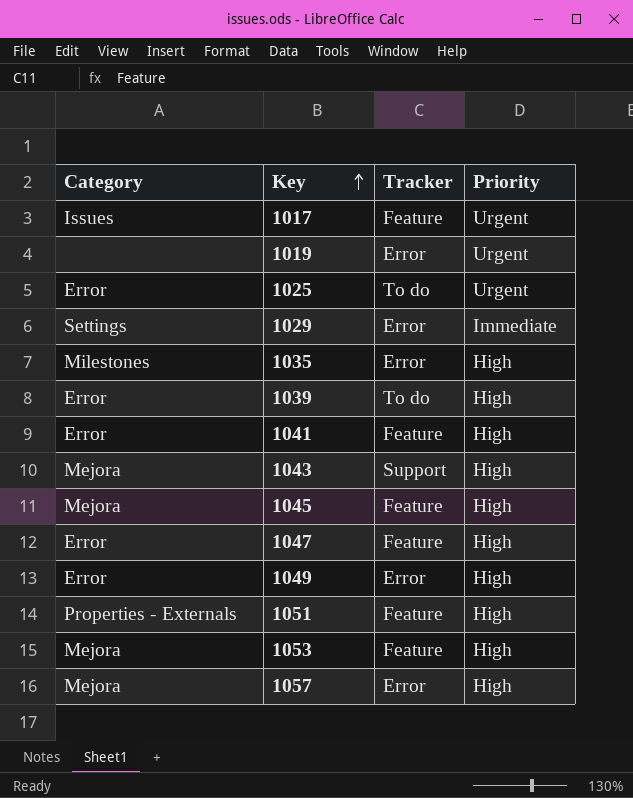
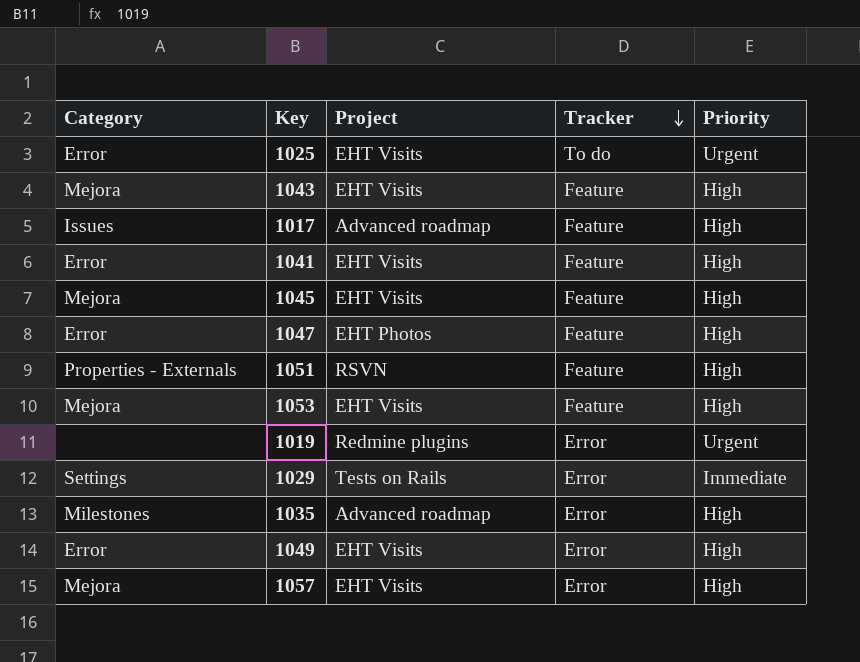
row order: Key ascending -> Tracker descending
column Project | position: none -> 3
row 1039: Error | To do | High -> none
1043 | Tracker: Support -> Feature
1017 | Priority: Urgent -> High

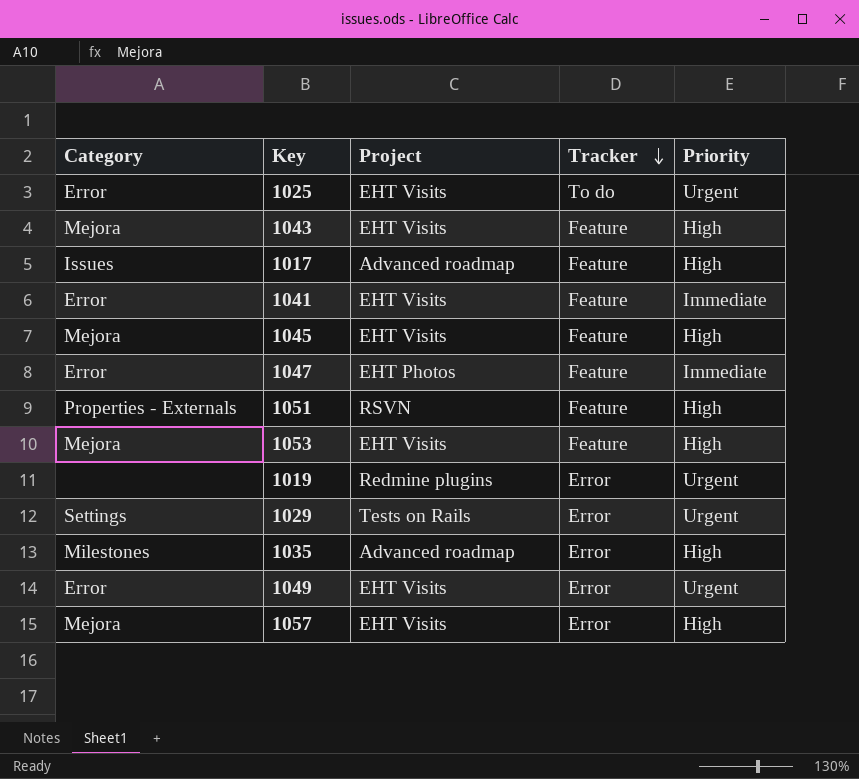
1041 | Priority: High -> Immediate
1047 | Priority: High -> Immediate
1029 | Priority: Immediate -> Urgent
1049 | Priority: High -> Urgent

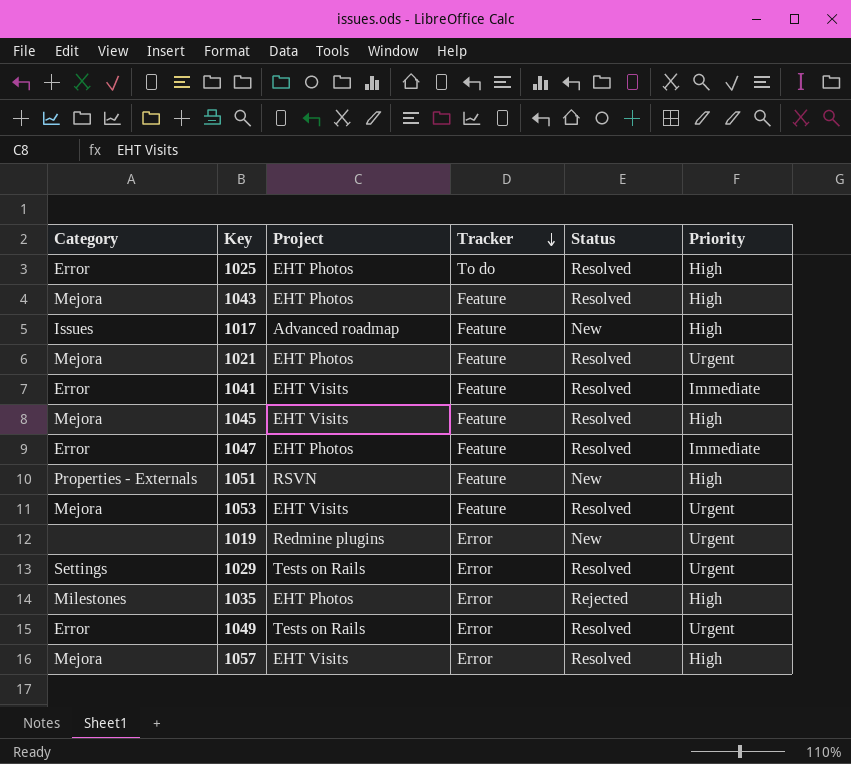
column Status | position: none -> 5
1025 | Project: EHT Visits -> EHT Photos
1025 | Priority: Urgent -> High
1043 | Project: EHT Visits -> EHT Photos
row 1021: none -> Mejora | EHT Photos | Feature | Resolved | Urgent
1053 | Priority: High -> Urgent
1035 | Project: Advanced roadmap -> EHT Photos
1049 | Project: EHT Visits -> Tests on Rails

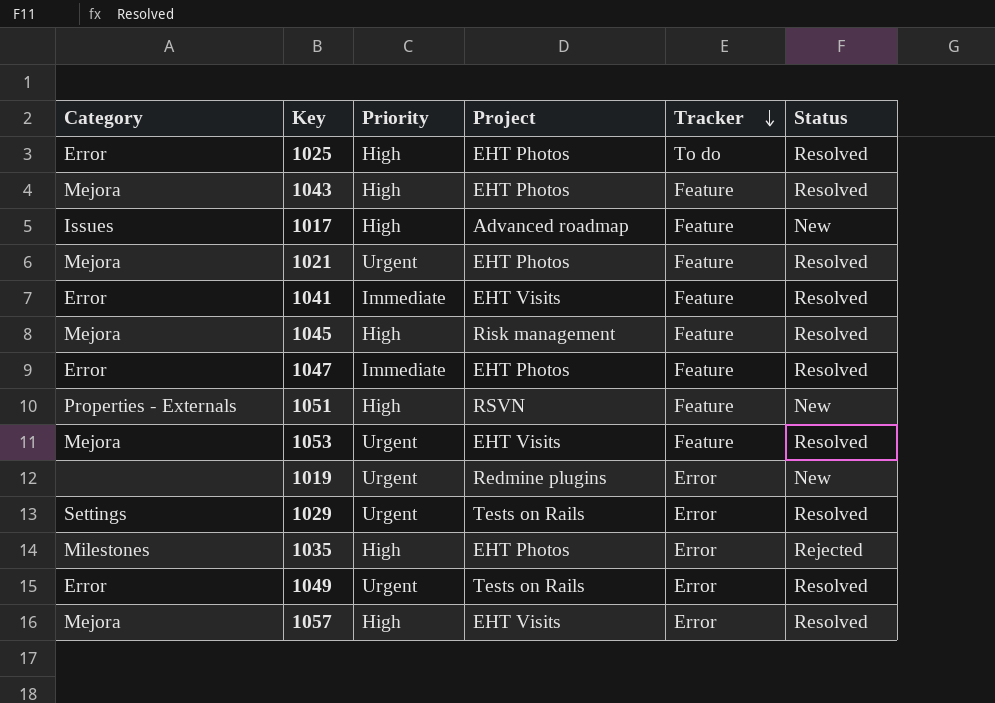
column Priority | position: 6 -> 3
1045 | Project: EHT Visits -> Risk management

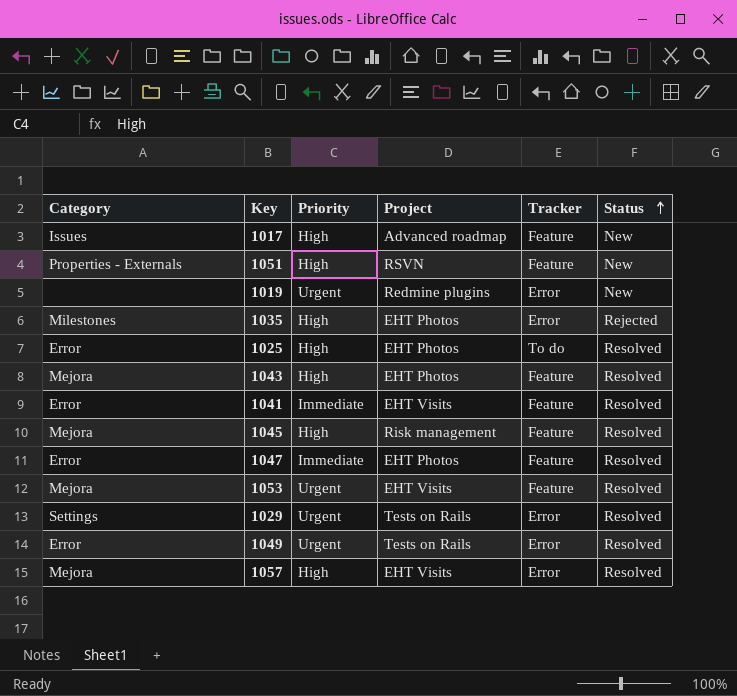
row order: Tracker descending -> Status ascending
row 1021: Mejora | Urgent | EHT Photos | Feature | Resolved -> none

